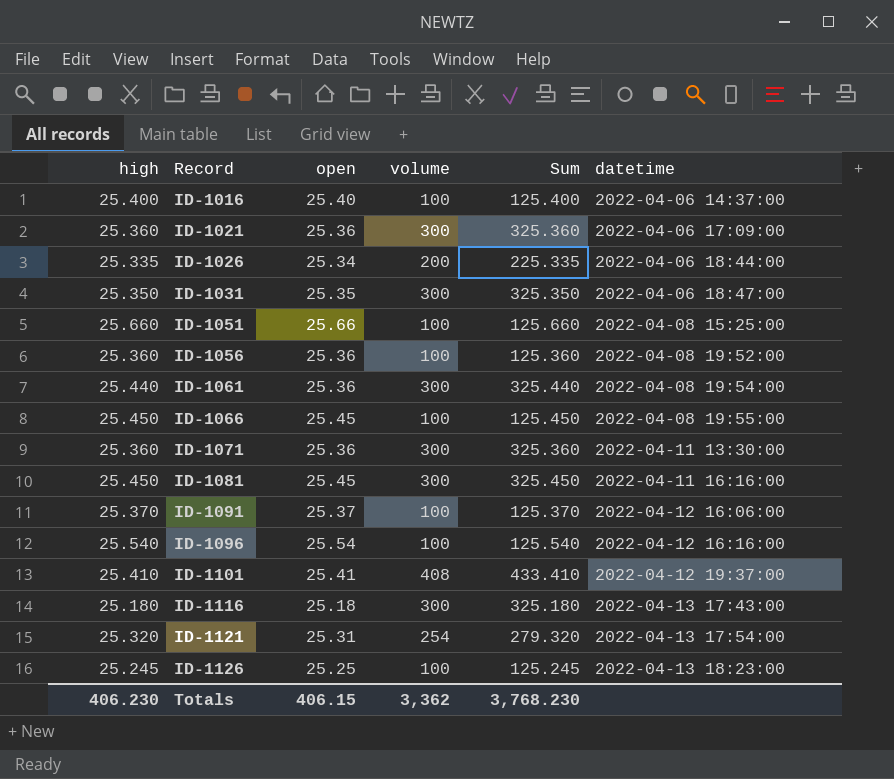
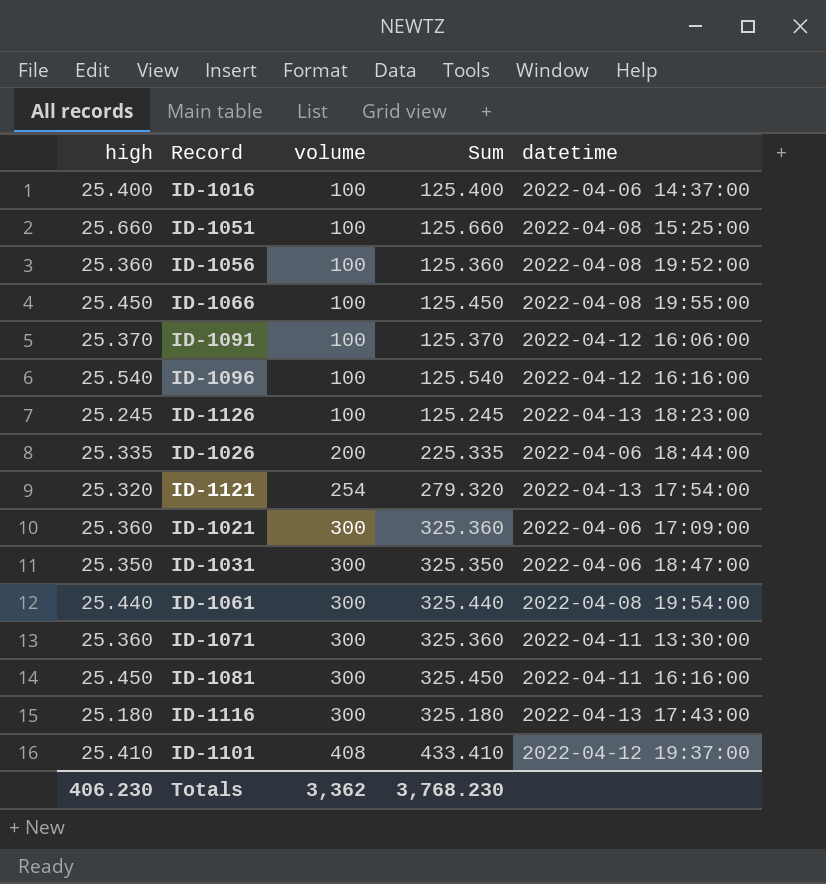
row order: Record ascending -> volume ascending
column open | position: 3 -> none

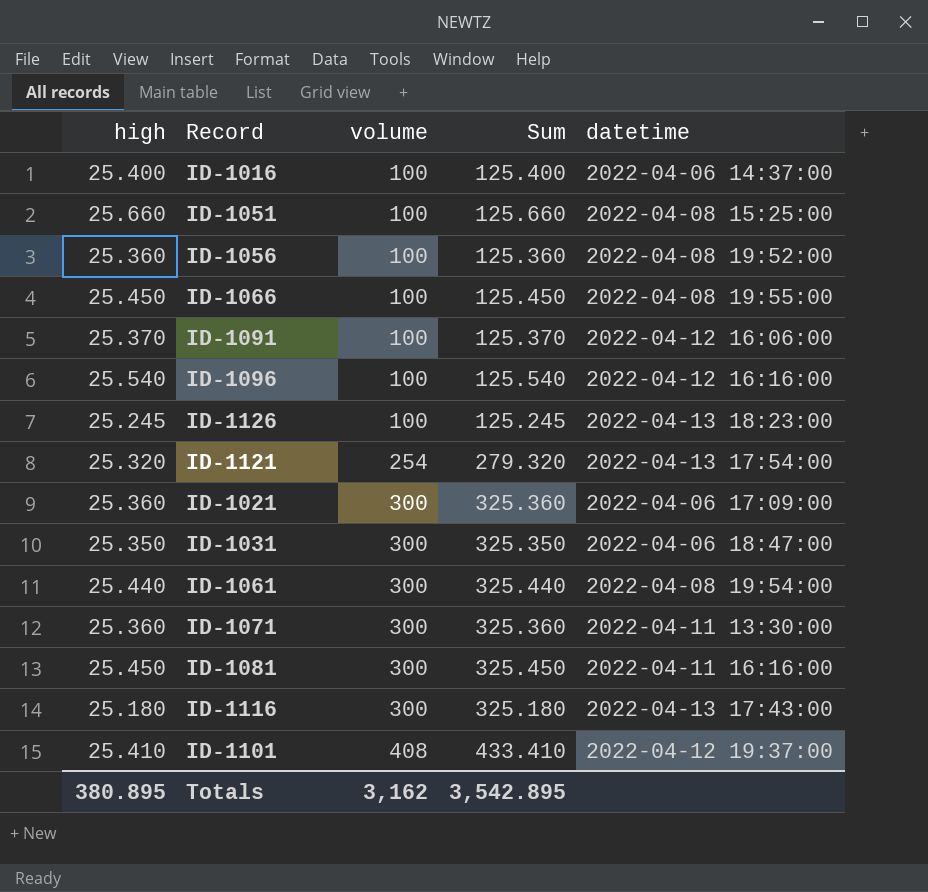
row ID-1026: 25.335 | 200 | 225.335 | 2022-04-06 18:44:00 -> none
Totals | high: 406.230 -> 380.895
Totals | volume: 3,362 -> 3,162
Totals | Sum: 3,768.230 -> 3,542.895

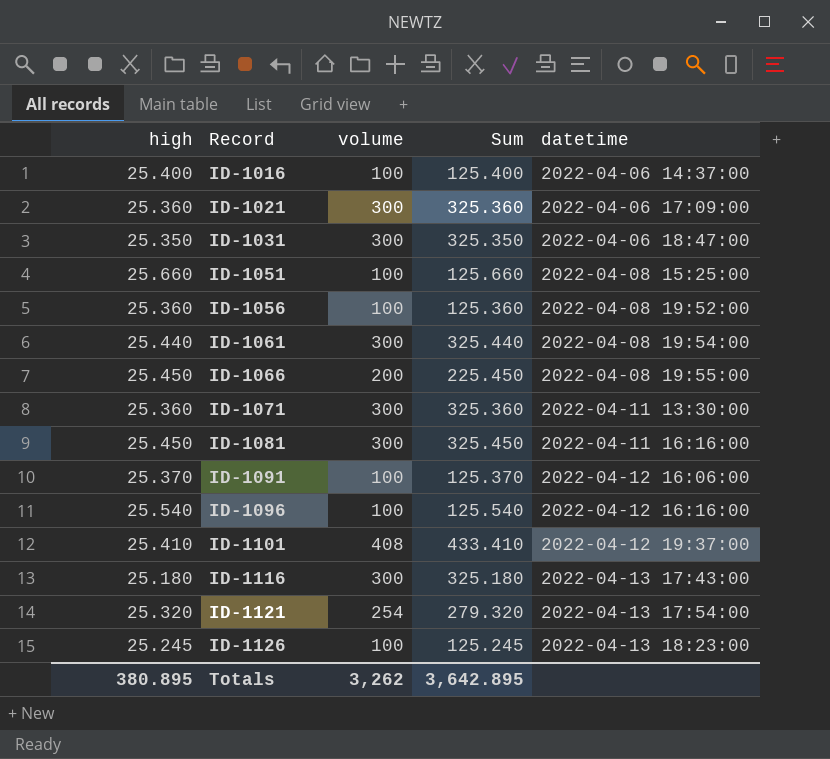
row order: volume ascending -> Record ascending
ID-1066 | volume: 100 -> 200
ID-1066 | Sum: 125.450 -> 225.450
Totals | volume: 3,162 -> 3,262
Totals | Sum: 3,542.895 -> 3,642.895

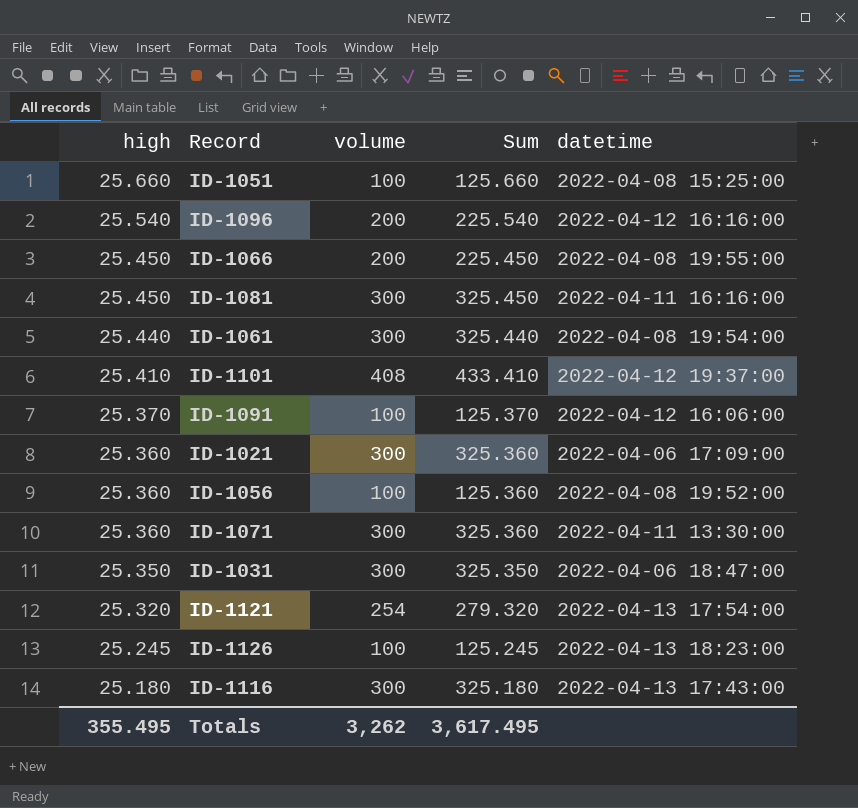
row order: Record ascending -> high descending
row ID-1016: 25.400 | 100 | 125.400 | 2022-04-06 14:37:00 -> none
ID-1096 | volume: 100 -> 200
ID-1096 | Sum: 125.540 -> 225.540
Totals | high: 380.895 -> 355.495
Totals | Sum: 3,642.895 -> 3,617.495

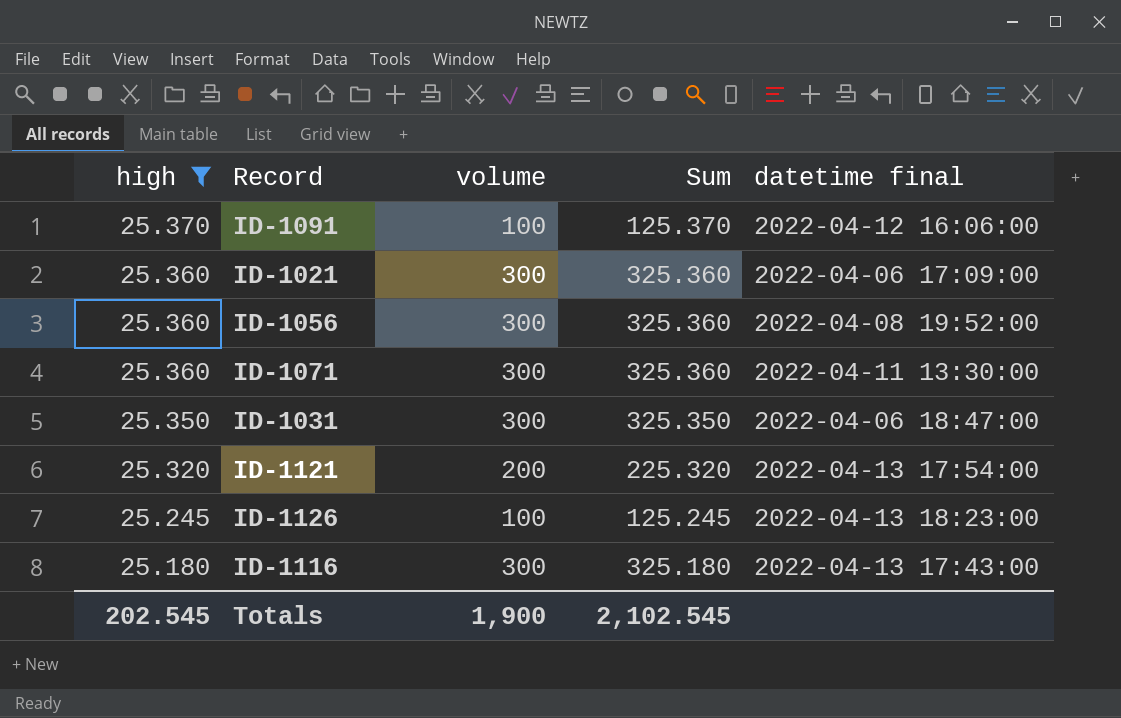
filter: none -> high <= 25.370
column name: datetime -> datetime final
ID-1056 | volume: 100 -> 300
ID-1056 | Sum: 125.360 -> 325.360
ID-1121 | volume: 254 -> 200
ID-1121 | Sum: 279.320 -> 225.320
Totals | high: 355.495 -> 202.545
Totals | volume: 3,262 -> 1,900
Totals | Sum: 3,617.495 -> 2,102.545

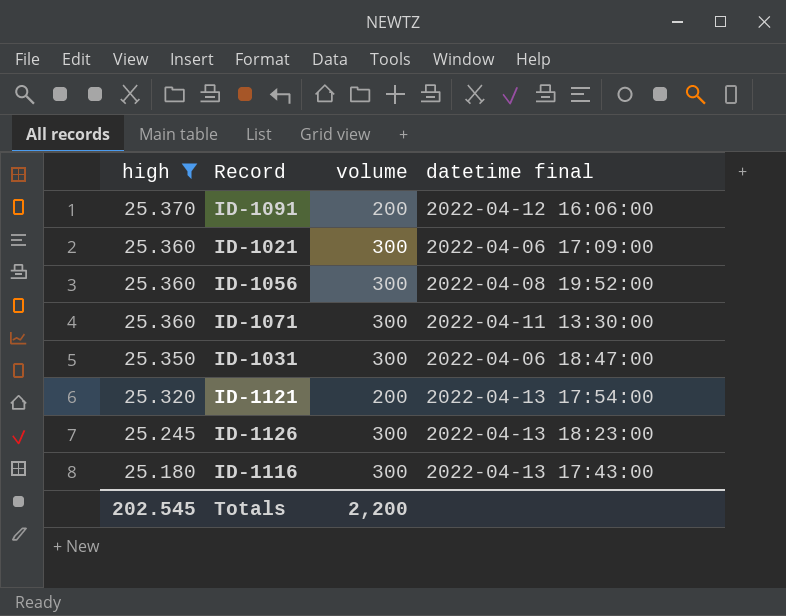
column Sum | formula: [high] + [volume] -> none
ID-1091 | volume: 100 -> 200
ID-1126 | volume: 100 -> 300
Totals | volume: 1,900 -> 2,200

